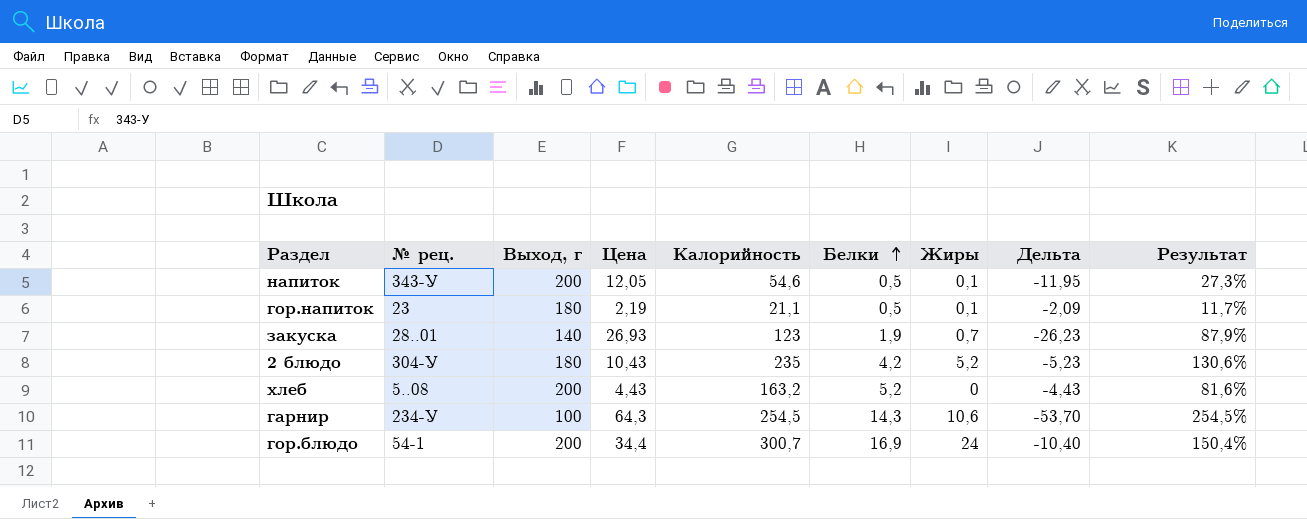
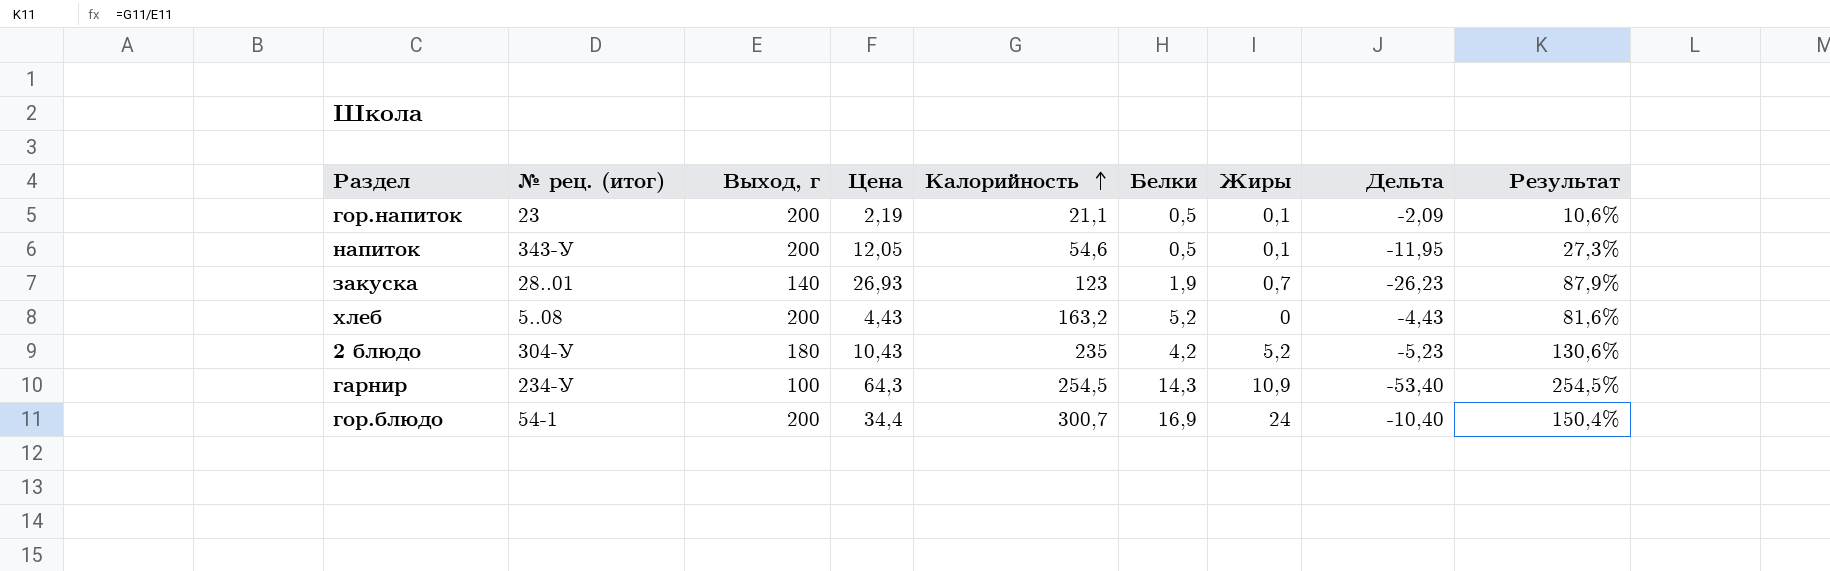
row order: Белки ascending -> Калорийность ascending
column name: № рец. -> № рец. (итог)
гор.напиток | Выход, г: 180 -> 200
гор.напиток | Результат: 11,7% -> 10,6%
гарнир | Жиры: 10,6 -> 10,9
гарнир | Дельта: -53,70 -> -53,40

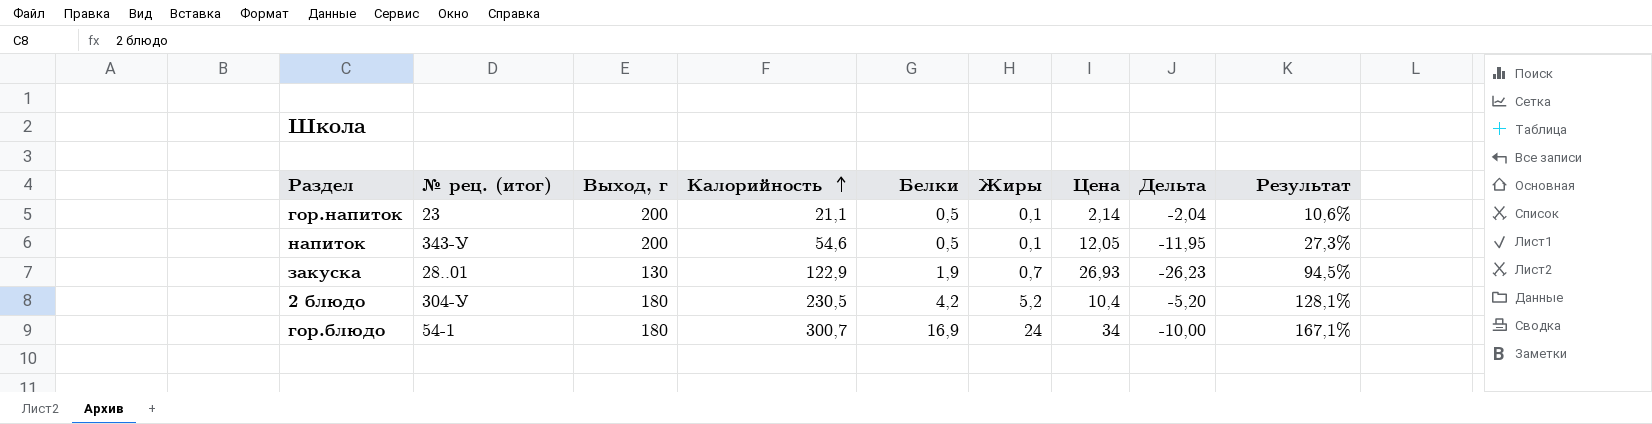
column Цена | position: 4 -> 7
row хлеб: 5..08 | 200 | 4,43 | 163,2 | 5,2 | 0 | -4,43 | 81,6% -> none
row гарнир: 234-У | 100 | 64,3 | 254,5 | 14,3 | 10,9 | -53,40 | 254,5% -> none
гор.напиток | Цена: 2,19 -> 2,14
гор.напиток | Дельта: -2,09 -> -2,04
закуска | Выход, г: 140 -> 130
закуска | Калорийность: 123 -> 122,9
закуска | Результат: 87,9% -> 94,5%
2 блюдо | Калорийность: 235 -> 230,5
2 блюдо | Цена: 10,43 -> 10,4
2 блюдо | Дельта: -5,23 -> -5,20
2 блюдо | Результат: 130,6% -> 128,1%
гор.блюдо | Выход, г: 200 -> 180
гор.блюдо | Цена: 34,4 -> 34
гор.блюдо | Дельта: -10,40 -> -10,00
гор.блюдо | Результат: 150,4% -> 167,1%

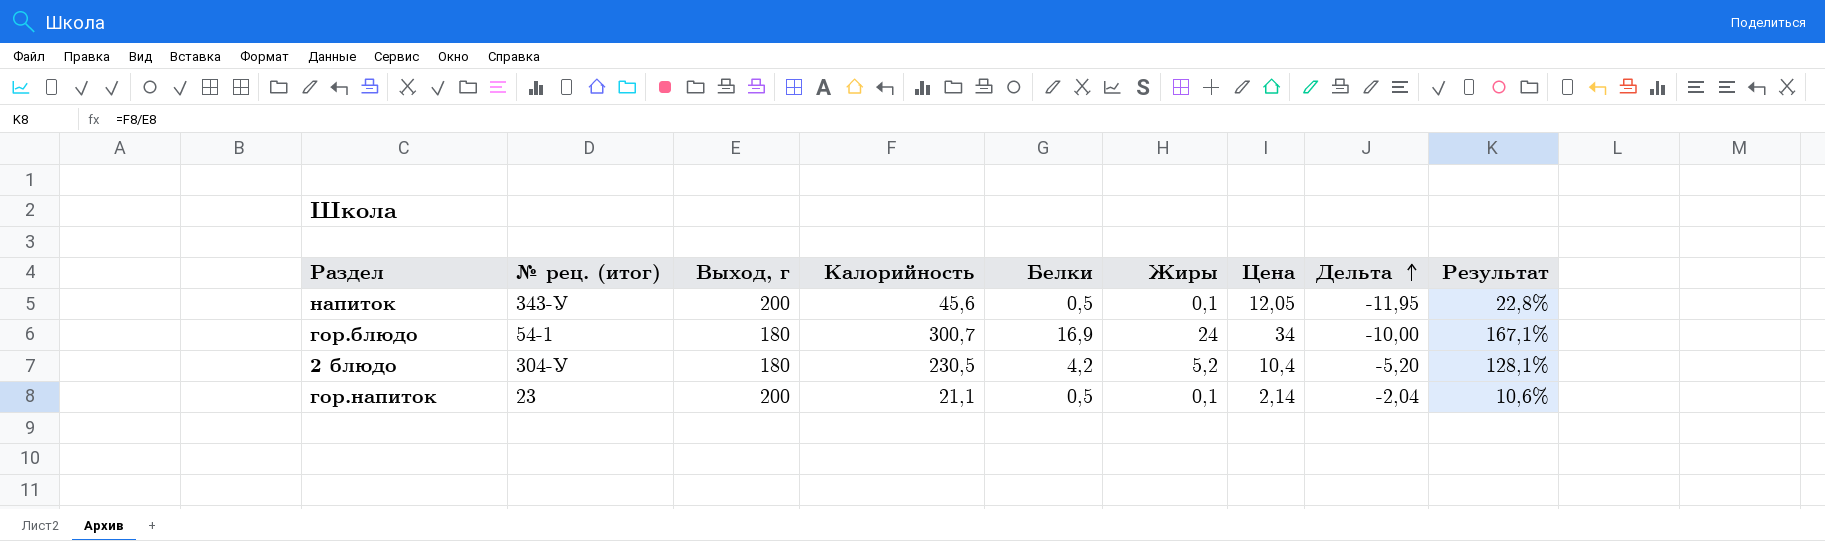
row order: Калорийность ascending -> Дельта ascending
row закуска: 28..01 | 130 | 122,9 | 1,9 | 0,7 | 26,93 | -26,23 | 94,5% -> none
напиток | Калорийность: 54,6 -> 45,6
напиток | Результат: 27,3% -> 22,8%

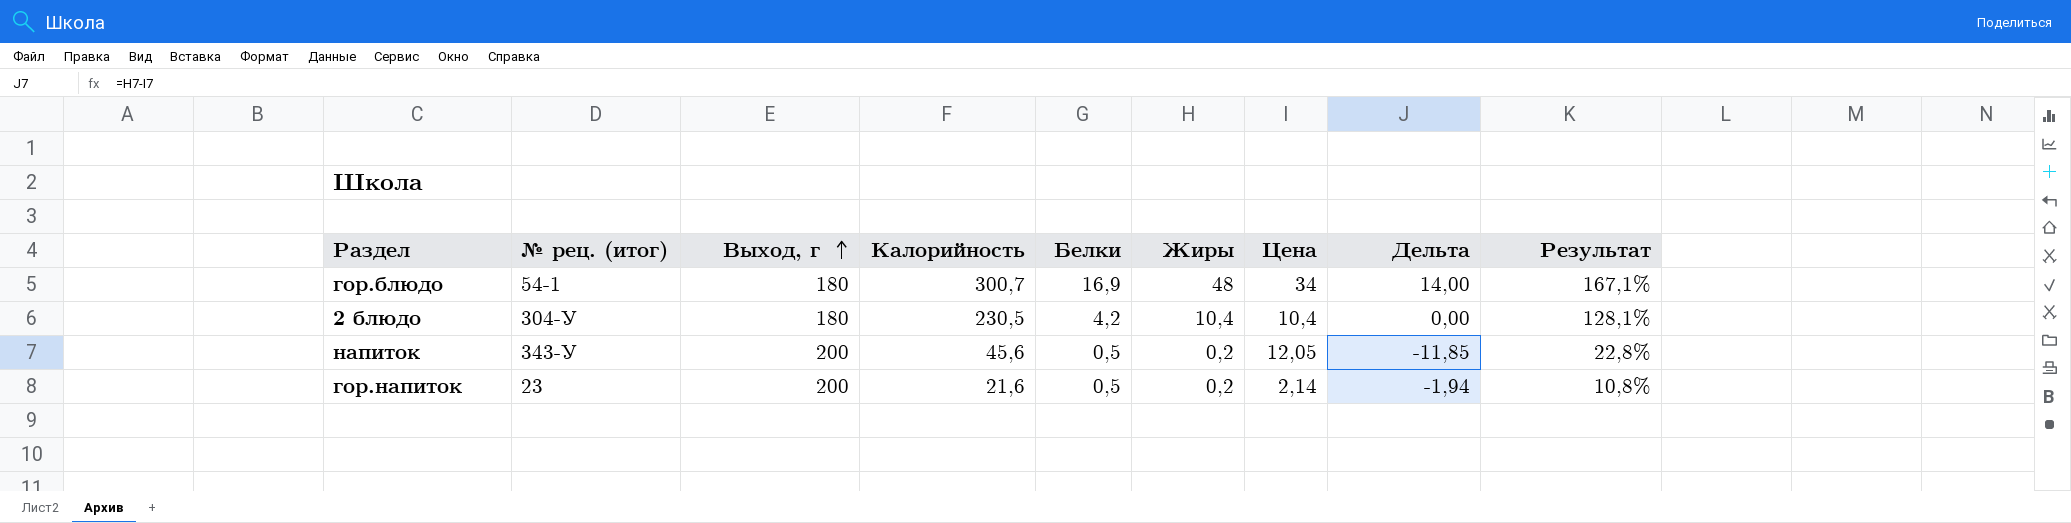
row order: Дельта ascending -> Выход, г ascending
гор.блюдо | Жиры: 24 -> 48
гор.блюдо | Дельта: -10,00 -> 14,00
2 блюдо | Жиры: 5,2 -> 10,4
2 блюдо | Дельта: -5,20 -> 0,00
напиток | Жиры: 0,1 -> 0,2
напиток | Дельта: -11,95 -> -11,85
гор.напиток | Калорийность: 21,1 -> 21,6
гор.напиток | Жиры: 0,1 -> 0,2
гор.напиток | Дельта: -2,04 -> -1,94
гор.напиток | Результат: 10,6% -> 10,8%

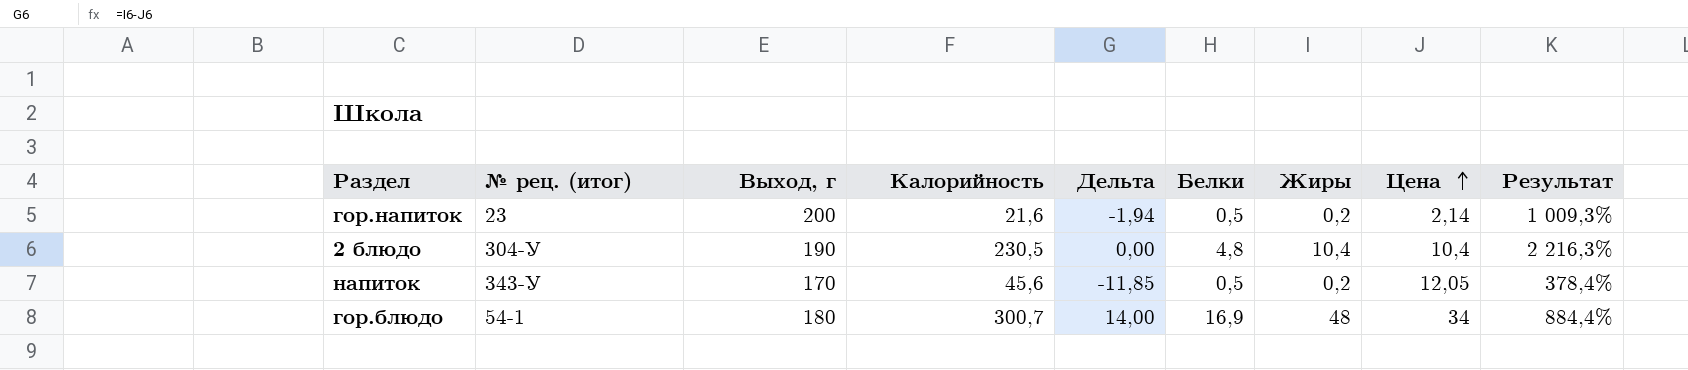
row order: Выход, г ascending -> Цена ascending
column Дельта | position: 8 -> 5
column Результат | formula: [Калорийность] / [Выход, г] -> [Калорийность] / [Цена]
2 блюдо | Выход, г: 180 -> 190
2 блюдо | Белки: 4,2 -> 4,8
напиток | Выход, г: 200 -> 170

